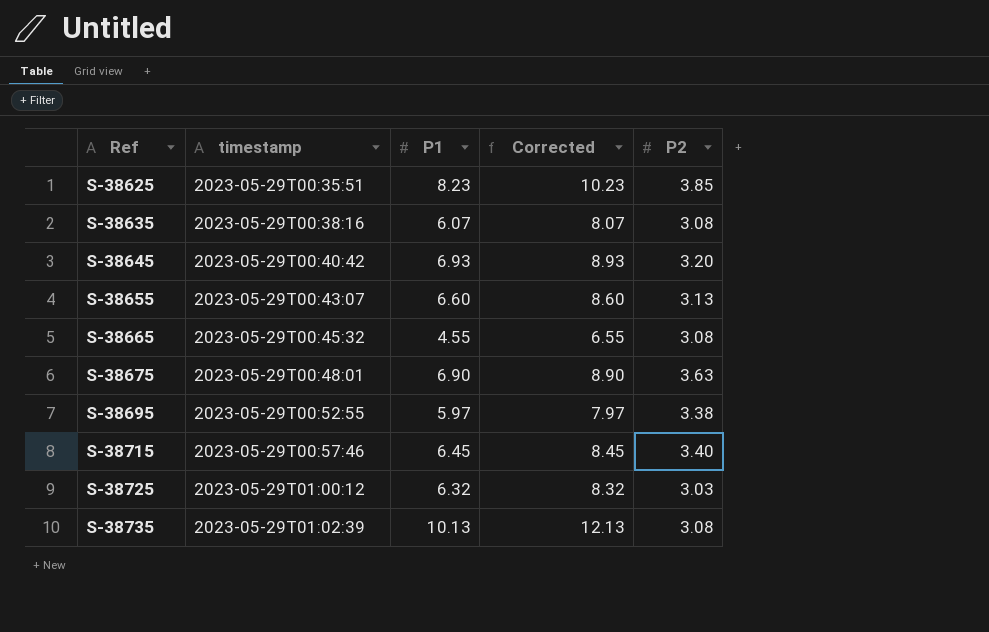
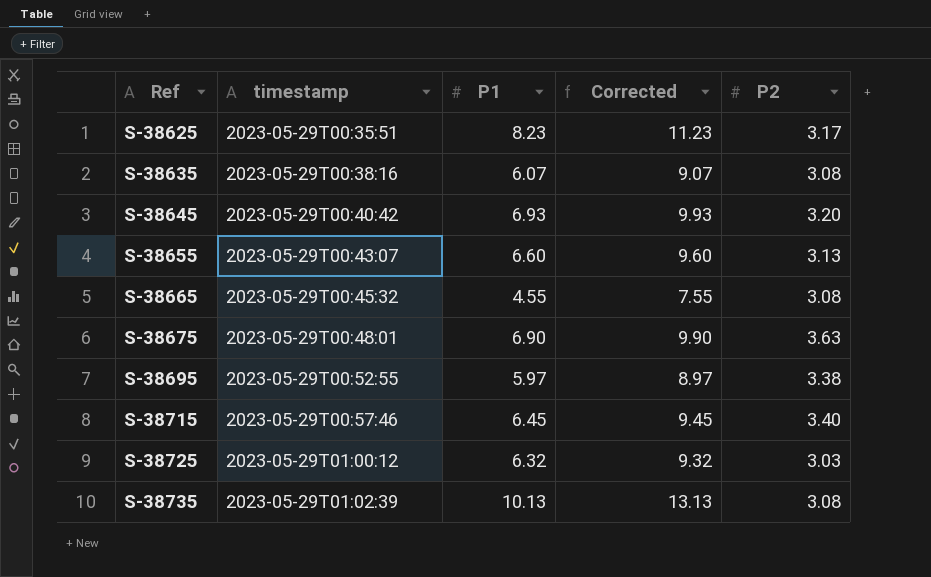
column Corrected | formula: [P1] + 2 -> [P1] + 3
S-38625 | P2: 3.85 -> 3.17

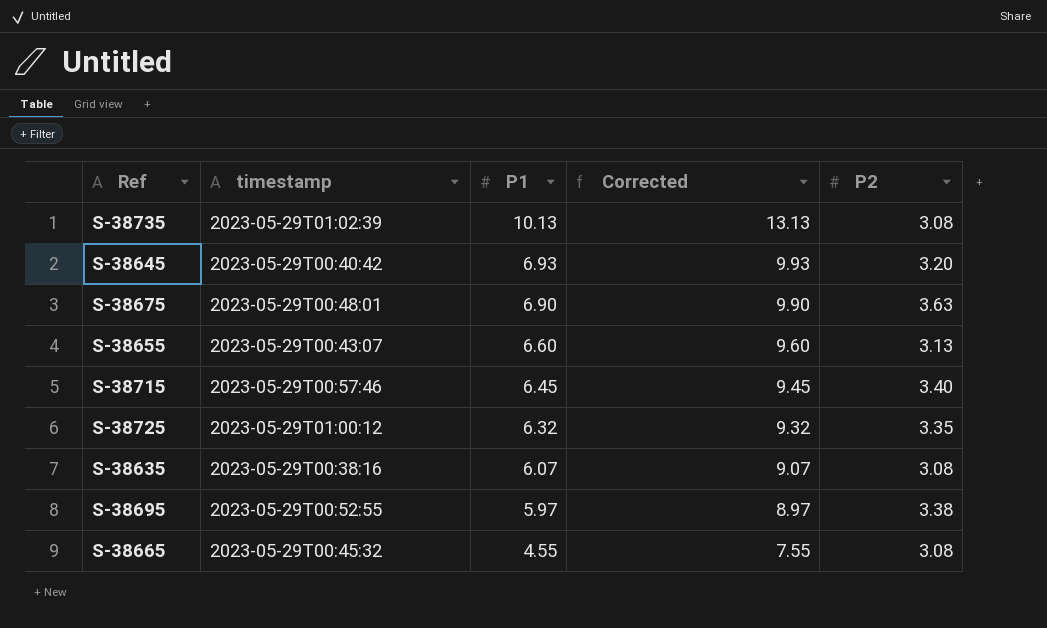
row order: Ref ascending -> P1 descending
row S-38625: 2023-05-29T00:35:51 | 8.23 | 11.23 | 3.17 -> none
S-38725 | P2: 3.03 -> 3.35

